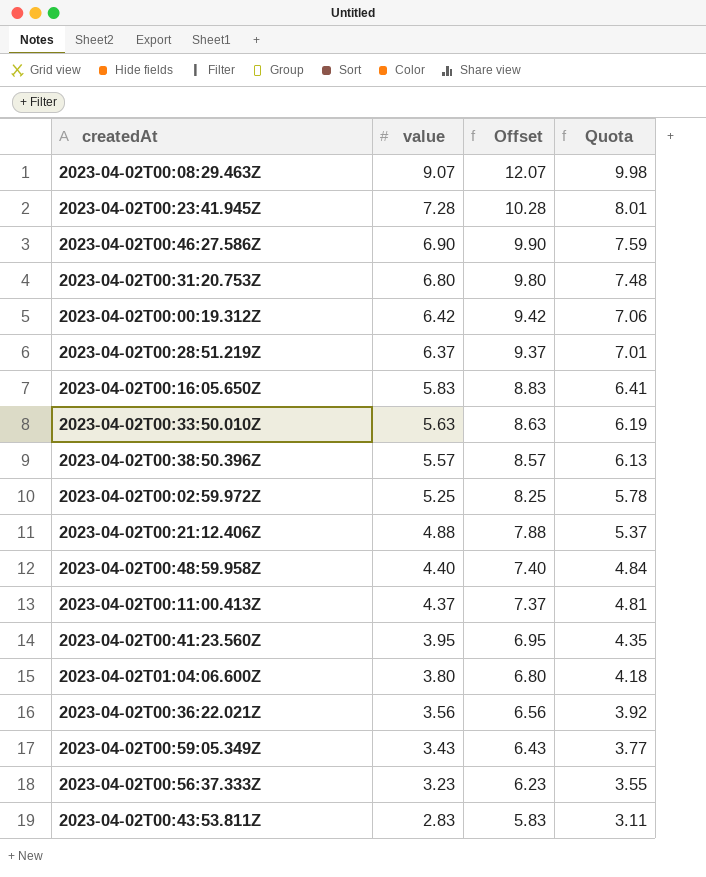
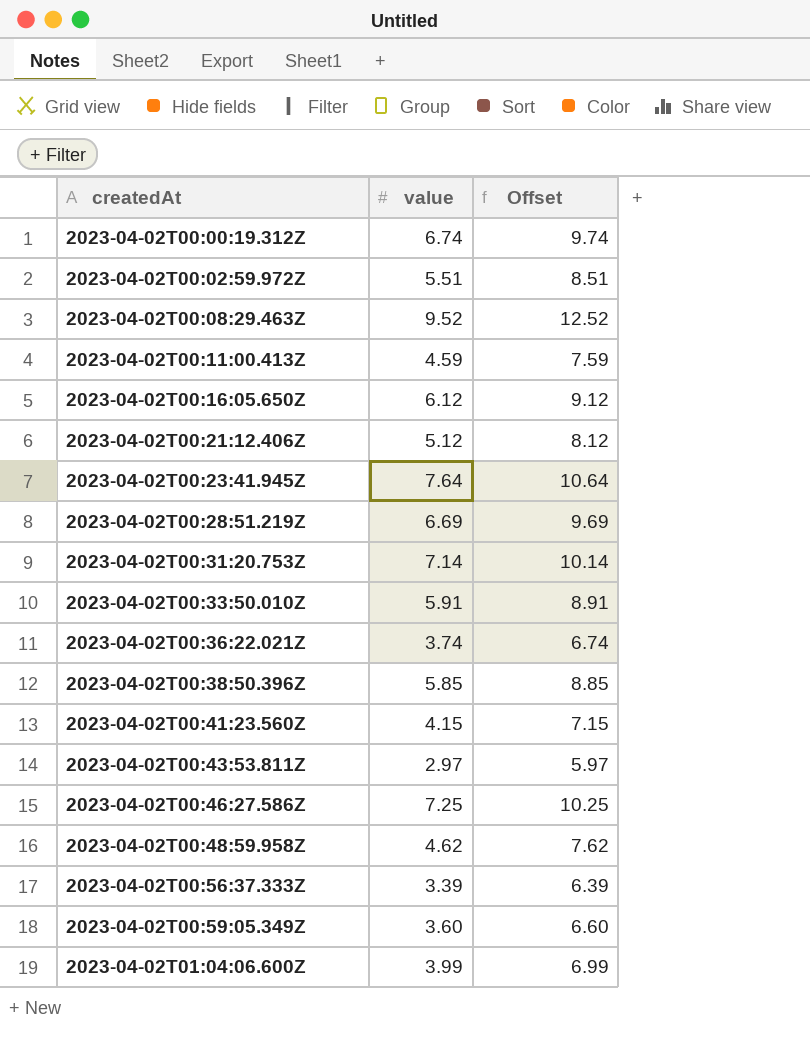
row order: value descending -> createdAt ascending
column Quota | formula: [value] * 1.1 -> none
2023-04-02T00:00:19.312Z | value: 6.42 -> 6.74
2023-04-02T00:00:19.312Z | Offset: 9.42 -> 9.74
2023-04-02T00:02:59.972Z | value: 5.25 -> 5.51
2023-04-02T00:02:59.972Z | Offset: 8.25 -> 8.51
2023-04-02T00:08:29.463Z | value: 9.07 -> 9.52
2023-04-02T00:08:29.463Z | Offset: 12.07 -> 12.52
2023-04-02T00:11:00.413Z | value: 4.37 -> 4.59
2023-04-02T00:11:00.413Z | Offset: 7.37 -> 7.59
2023-04-02T00:16:05.650Z | value: 5.83 -> 6.12
2023-04-02T00:16:05.650Z | Offset: 8.83 -> 9.12
2023-04-02T00:21:12.406Z | value: 4.88 -> 5.12
2023-04-02T00:21:12.406Z | Offset: 7.88 -> 8.12
2023-04-02T00:23:41.945Z | value: 7.28 -> 7.64
2023-04-02T00:23:41.945Z | Offset: 10.28 -> 10.64
2023-04-02T00:28:51.219Z | value: 6.37 -> 6.69
2023-04-02T00:28:51.219Z | Offset: 9.37 -> 9.69
2023-04-02T00:31:20.753Z | value: 6.80 -> 7.14
2023-04-02T00:31:20.753Z | Offset: 9.80 -> 10.14
2023-04-02T00:33:50.010Z | value: 5.63 -> 5.91
2023-04-02T00:33:50.010Z | Offset: 8.63 -> 8.91
2023-04-02T00:36:22.021Z | value: 3.56 -> 3.74
2023-04-02T00:36:22.021Z | Offset: 6.56 -> 6.74
2023-04-02T00:38:50.396Z | value: 5.57 -> 5.85
2023-04-02T00:38:50.396Z | Offset: 8.57 -> 8.85
2023-04-02T00:41:23.560Z | value: 3.95 -> 4.15
2023-04-02T00:41:23.560Z | Offset: 6.95 -> 7.15
2023-04-02T00:43:53.811Z | value: 2.83 -> 2.97
2023-04-02T00:43:53.811Z | Offset: 5.83 -> 5.97
2023-04-02T00:46:27.586Z | value: 6.90 -> 7.25
2023-04-02T00:46:27.586Z | Offset: 9.90 -> 10.25
2023-04-02T00:48:59.958Z | value: 4.40 -> 4.62
2023-04-02T00:48:59.958Z | Offset: 7.40 -> 7.62
2023-04-02T00:56:37.333Z | value: 3.23 -> 3.39
2023-04-02T00:56:37.333Z | Offset: 6.23 -> 6.39
2023-04-02T00:59:05.349Z | value: 3.43 -> 3.60
2023-04-02T00:59:05.349Z | Offset: 6.43 -> 6.60
2023-04-02T01:04:06.600Z | value: 3.80 -> 3.99
2023-04-02T01:04:06.600Z | Offset: 6.80 -> 6.99

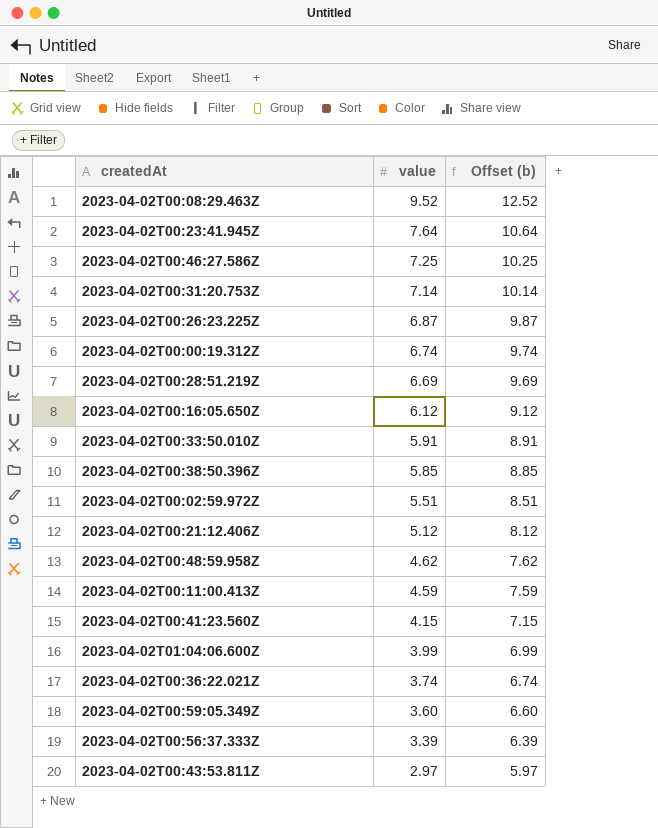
row order: createdAt ascending -> value descending
column name: Offset -> Offset (b)
row 2023-04-02T00:26:23.225Z: none -> 6.87 | 9.87

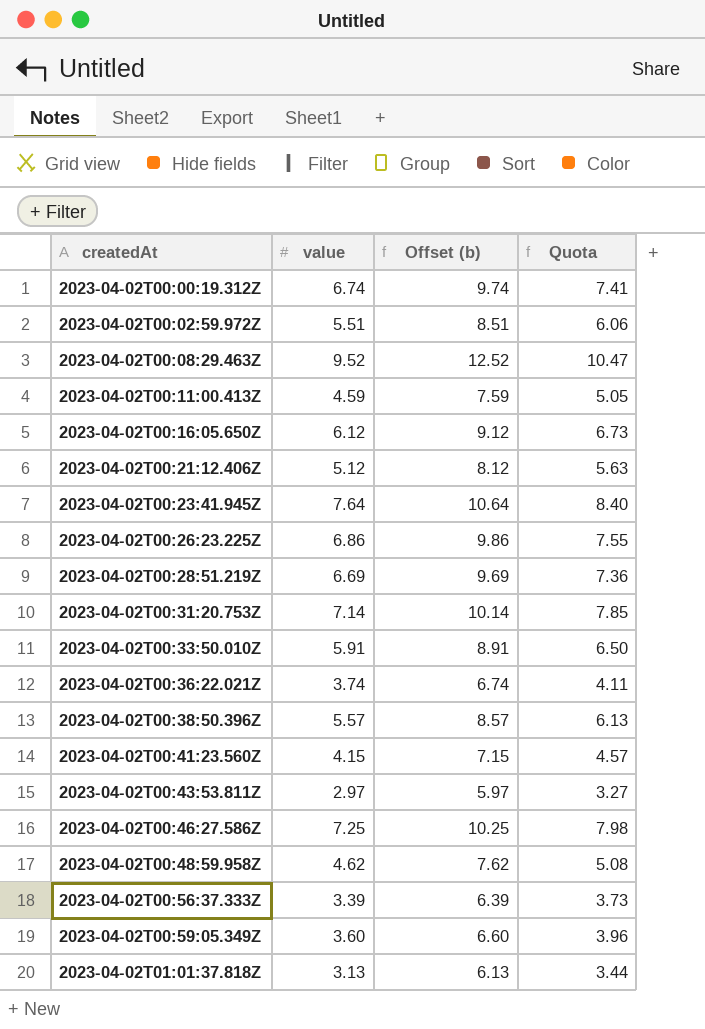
row order: value descending -> createdAt ascending
column Quota | formula: none -> [value] * 1.1
row 2023-04-02T01:04:06.600Z: 3.99 | 6.99 -> none
2023-04-02T00:26:23.225Z | value: 6.87 -> 6.86
2023-04-02T00:26:23.225Z | Offset (b): 9.87 -> 9.86
2023-04-02T00:38:50.396Z | value: 5.85 -> 5.57
2023-04-02T00:38:50.396Z | Offset (b): 8.85 -> 8.57
row 2023-04-02T01:01:37.818Z: none -> 3.13 | 6.13 | 3.44

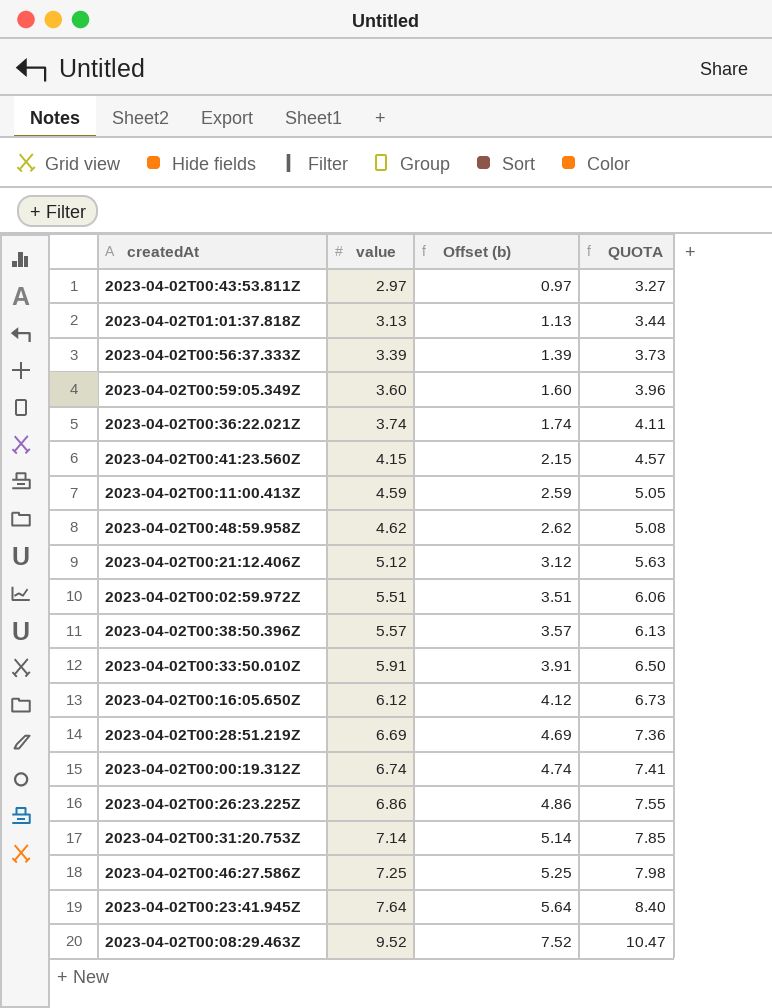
row order: createdAt ascending -> value ascending
column Offset (b) | formula: [value] + 3 -> [value] - 2
column name: Quota -> QUOTA

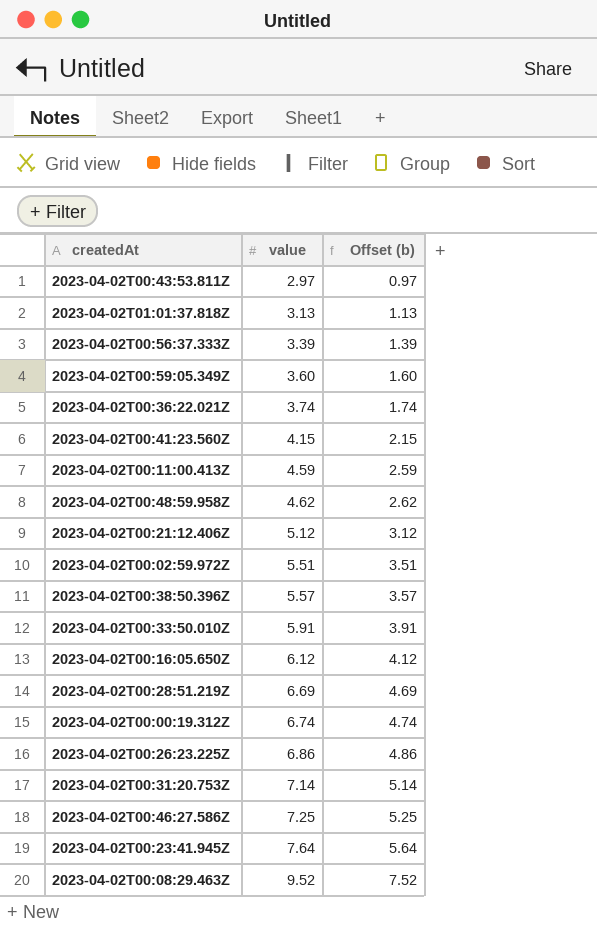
column QUOTA | formula: [value] * 1.1 -> none

